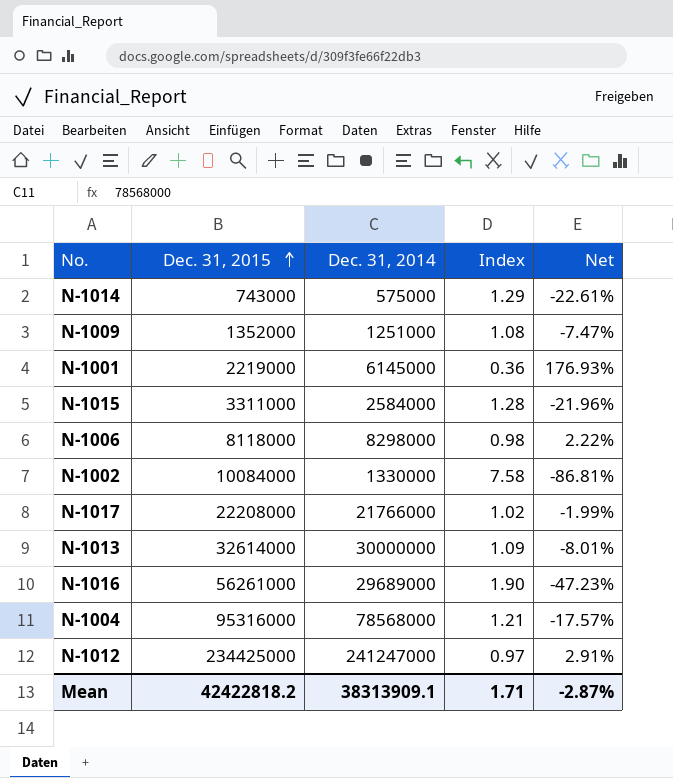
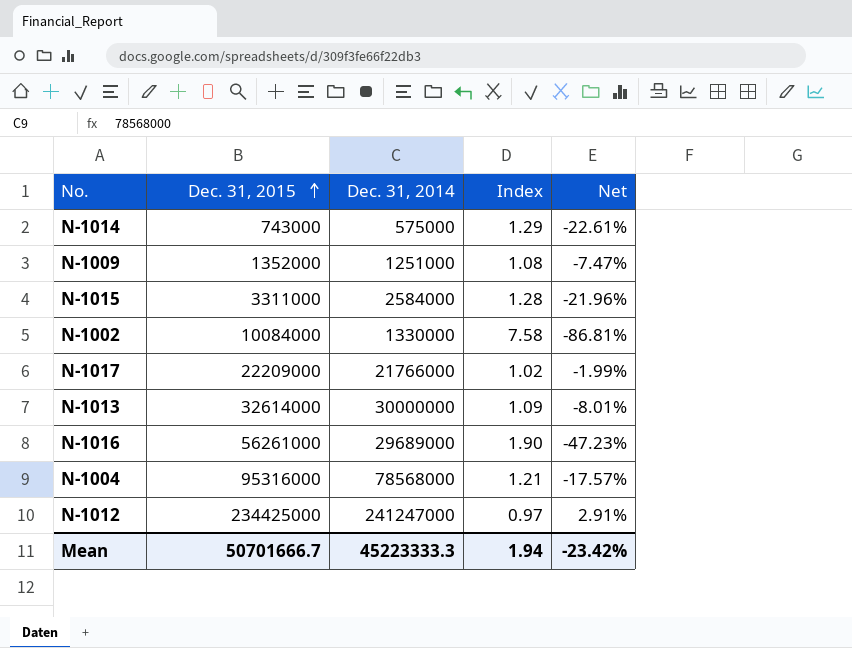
row N-1001: 2219000 | 6145000 | 0.36 | 176.93% -> none
row N-1006: 8118000 | 8298000 | 0.98 | 2.22% -> none
N-1017 | Dec. 31, 2015: 22208000 -> 22209000
Mean | Dec. 31, 2015: 42422818.2 -> 50701666.7
Mean | Dec. 31, 2014: 38313909.1 -> 45223333.3
Mean | Index: 1.71 -> 1.94
Mean | Net: -2.87% -> -23.42%

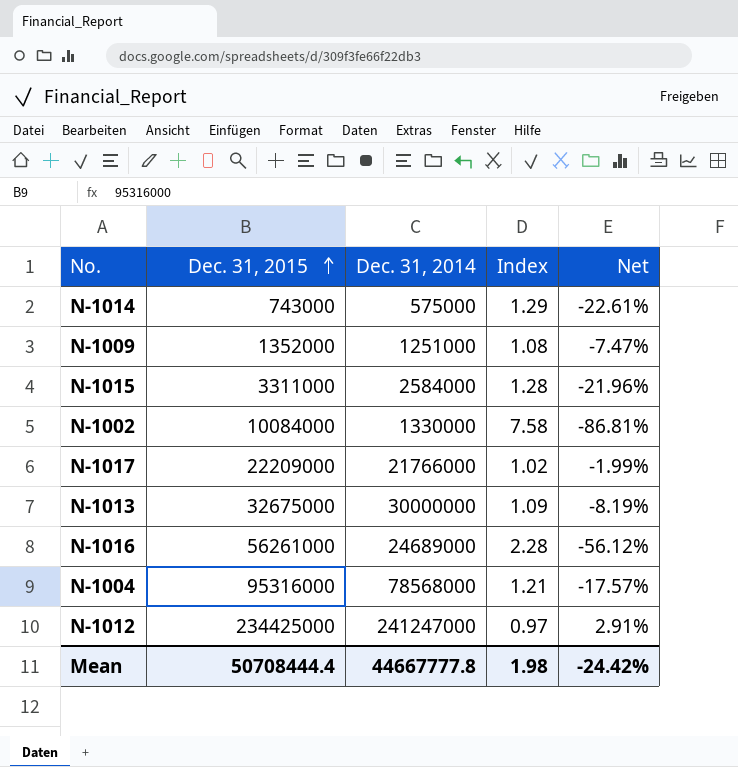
N-1013 | Dec. 31, 2015: 32614000 -> 32675000
N-1013 | Net: -8.01% -> -8.19%
N-1016 | Dec. 31, 2014: 29689000 -> 24689000
N-1016 | Index: 1.90 -> 2.28
N-1016 | Net: -47.23% -> -56.12%
Mean | Dec. 31, 2015: 50701666.7 -> 50708444.4
Mean | Dec. 31, 2014: 45223333.3 -> 44667777.8
Mean | Index: 1.94 -> 1.98
Mean | Net: -23.42% -> -24.42%

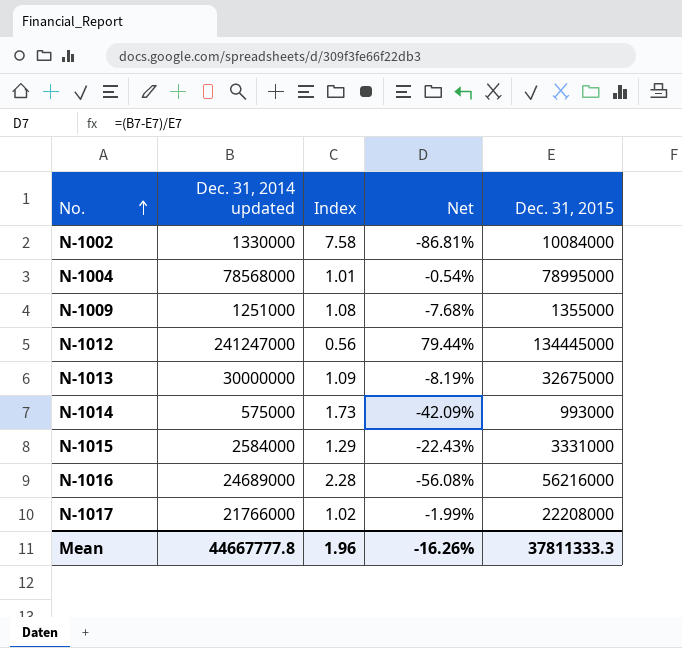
row order: Dec. 31, 2015 ascending -> No. ascending
column name: Dec. 31, 2014 -> Dec. 31, 2014 updated
column Dec. 31, 2015 | position: 2 -> 5
N-1004 | Index: 1.21 -> 1.01
N-1004 | Net: -17.57% -> -0.54%
N-1004 | Dec. 31, 2015: 95316000 -> 78995000
N-1009 | Net: -7.47% -> -7.68%
N-1009 | Dec. 31, 2015: 1352000 -> 1355000
N-1012 | Index: 0.97 -> 0.56
N-1012 | Net: 2.91% -> 79.44%
N-1012 | Dec. 31, 2015: 234425000 -> 134445000
N-1014 | Index: 1.29 -> 1.73
N-1014 | Net: -22.61% -> -42.09%
N-1014 | Dec. 31, 2015: 743000 -> 993000
N-1015 | Index: 1.28 -> 1.29
N-1015 | Net: -21.96% -> -22.43%
N-1015 | Dec. 31, 2015: 3311000 -> 3331000
N-1016 | Net: -56.12% -> -56.08%
N-1016 | Dec. 31, 2015: 56261000 -> 56216000
N-1017 | Dec. 31, 2015: 22209000 -> 22208000
Mean | Index: 1.98 -> 1.96
Mean | Net: -24.42% -> -16.26%
Mean | Dec. 31, 2015: 50708444.4 -> 37811333.3

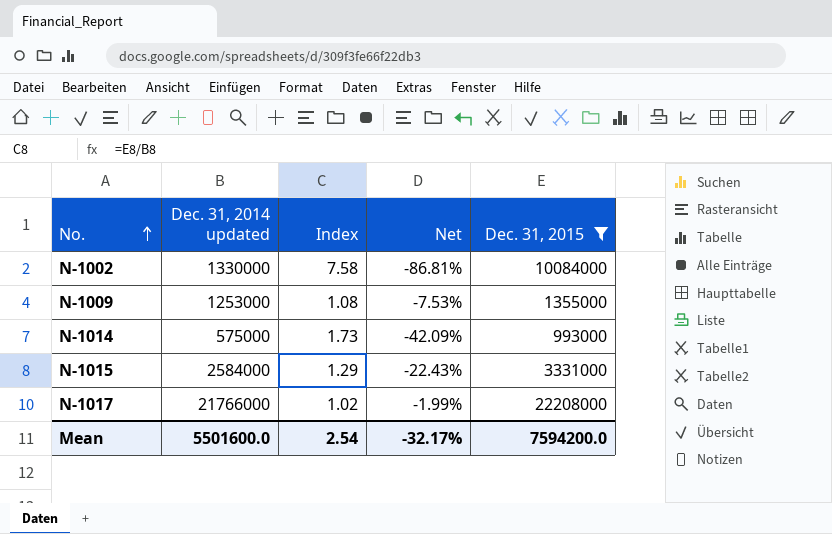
filter: none -> Dec. 31, 2015 <= 22208000
N-1009 | Dec. 31, 2014 updated: 1251000 -> 1253000
N-1009 | Net: -7.68% -> -7.53%
Mean | Dec. 31, 2014 updated: 44667777.8 -> 5501600.0
Mean | Index: 1.96 -> 2.54
Mean | Net: -16.26% -> -32.17%
Mean | Dec. 31, 2015: 37811333.3 -> 7594200.0

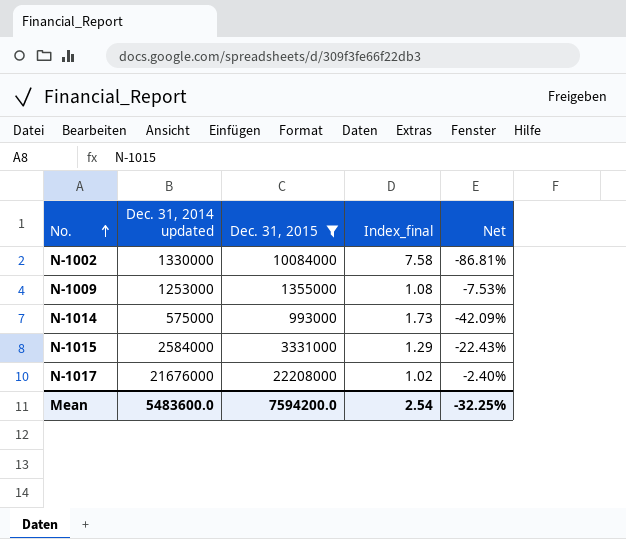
column Dec. 31, 2015 | position: 5 -> 3
column name: Index -> Index_final
N-1017 | Dec. 31, 2014 updated: 21766000 -> 21676000
N-1017 | Net: -1.99% -> -2.40%
Mean | Dec. 31, 2014 updated: 5501600.0 -> 5483600.0
Mean | Net: -32.17% -> -32.25%

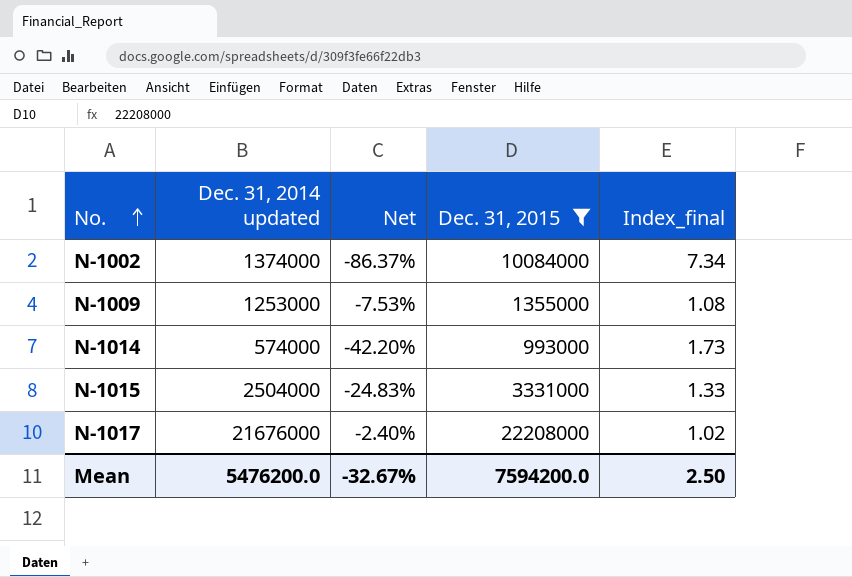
column Net | position: 5 -> 3
N-1002 | Dec. 31, 2014 updated: 1330000 -> 1374000
N-1002 | Net: -86.81% -> -86.37%
N-1002 | Index_final: 7.58 -> 7.34
N-1014 | Dec. 31, 2014 updated: 575000 -> 574000
N-1014 | Net: -42.09% -> -42.20%
N-1015 | Dec. 31, 2014 updated: 2584000 -> 2504000
N-1015 | Net: -22.43% -> -24.83%
N-1015 | Index_final: 1.29 -> 1.33
Mean | Dec. 31, 2014 updated: 5483600.0 -> 5476200.0
Mean | Net: -32.25% -> -32.67%
Mean | Index_final: 2.54 -> 2.50

